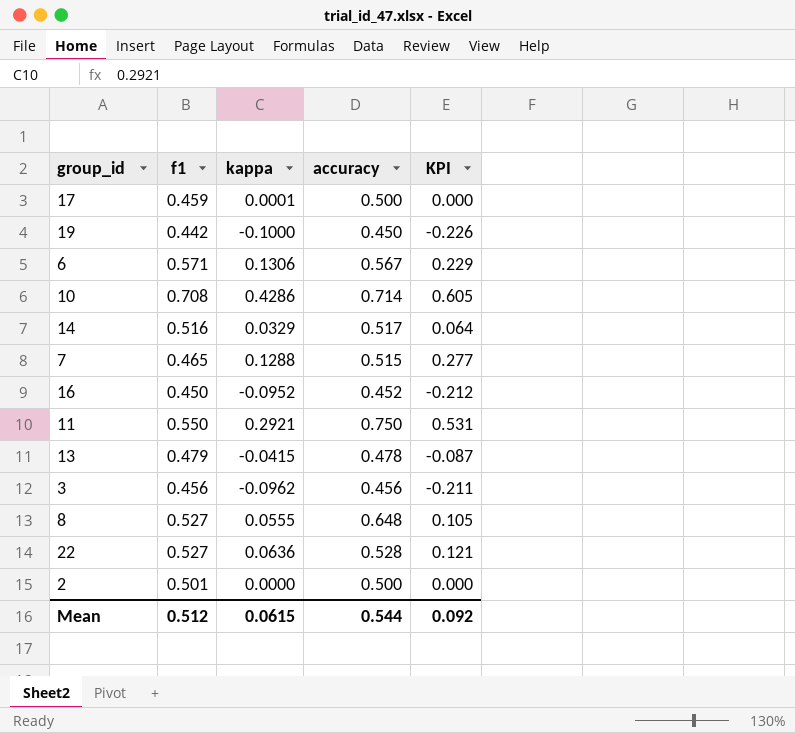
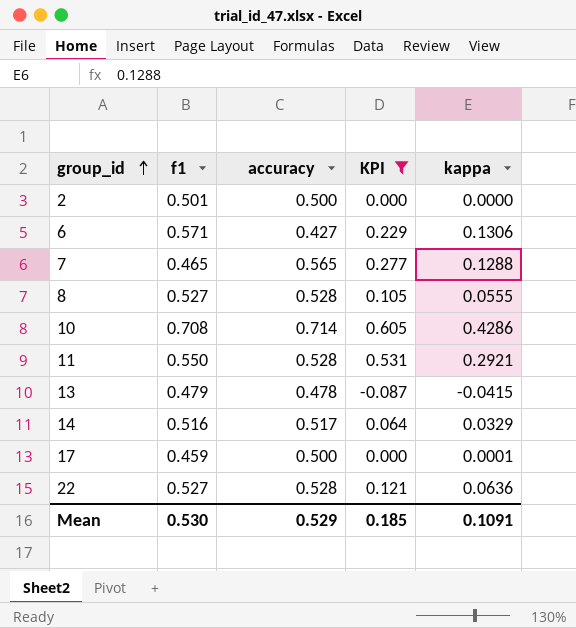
filter: none -> KPI >= -0.087
row order: none -> group_id ascending
column kappa | position: 3 -> 5
6 | accuracy: 0.567 -> 0.427
7 | accuracy: 0.515 -> 0.565
8 | accuracy: 0.648 -> 0.528
11 | accuracy: 0.750 -> 0.528
Mean | f1: 0.512 -> 0.530
Mean | accuracy: 0.544 -> 0.529
Mean | KPI: 0.092 -> 0.185
Mean | kappa: 0.0615 -> 0.1091

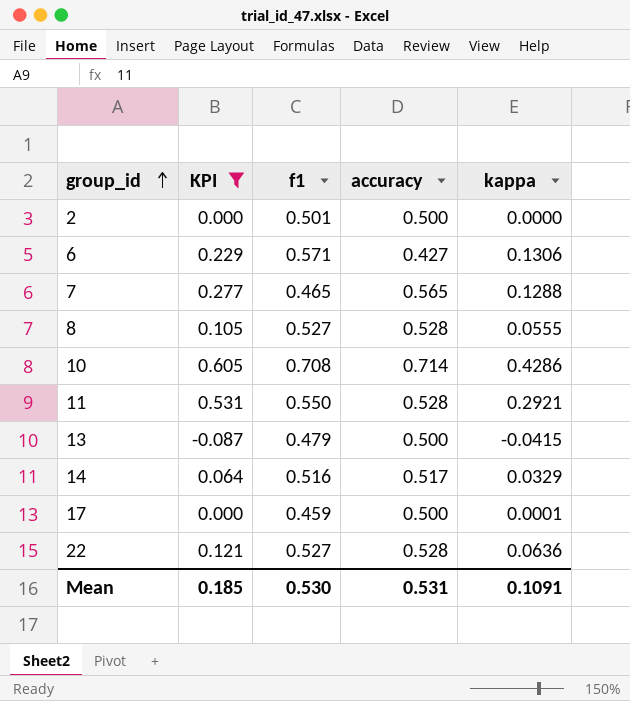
column KPI | position: 4 -> 2
13 | accuracy: 0.478 -> 0.500
Mean | accuracy: 0.529 -> 0.531

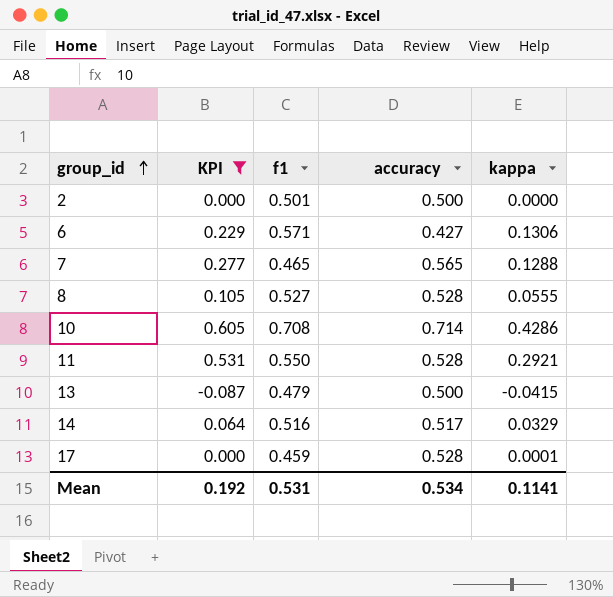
row 22: 0.121 | 0.527 | 0.528 | 0.0636 -> none
17 | accuracy: 0.500 -> 0.528
Mean | KPI: 0.185 -> 0.192
Mean | f1: 0.530 -> 0.531
Mean | accuracy: 0.531 -> 0.534
Mean | kappa: 0.1091 -> 0.1141

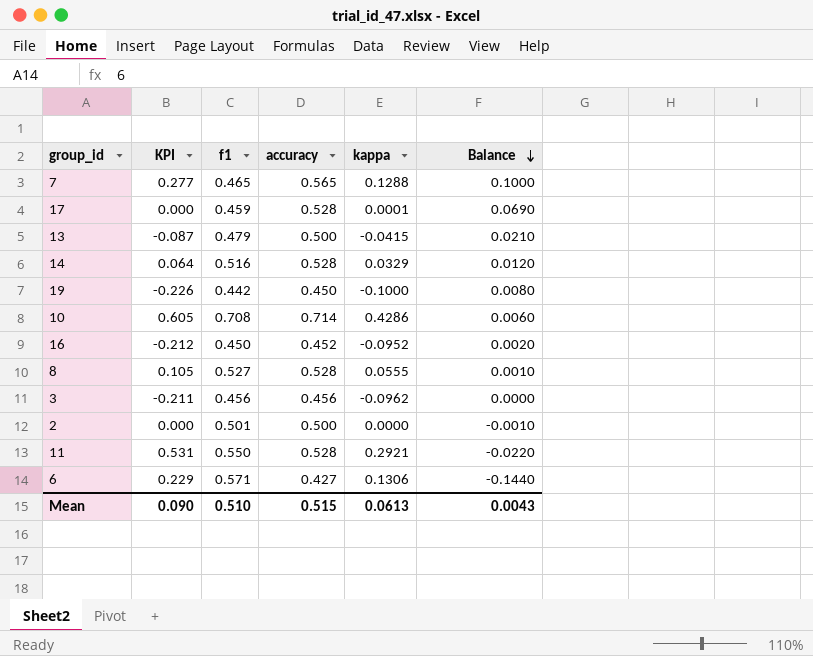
filter: KPI >= -0.087 -> none
row order: group_id ascending -> Balance descending
column Balance | formula: none -> [accuracy] - [f1]
14 | accuracy: 0.517 -> 0.528
Mean | KPI: 0.192 -> 0.090
Mean | f1: 0.531 -> 0.510
Mean | accuracy: 0.534 -> 0.515
Mean | kappa: 0.1141 -> 0.0613

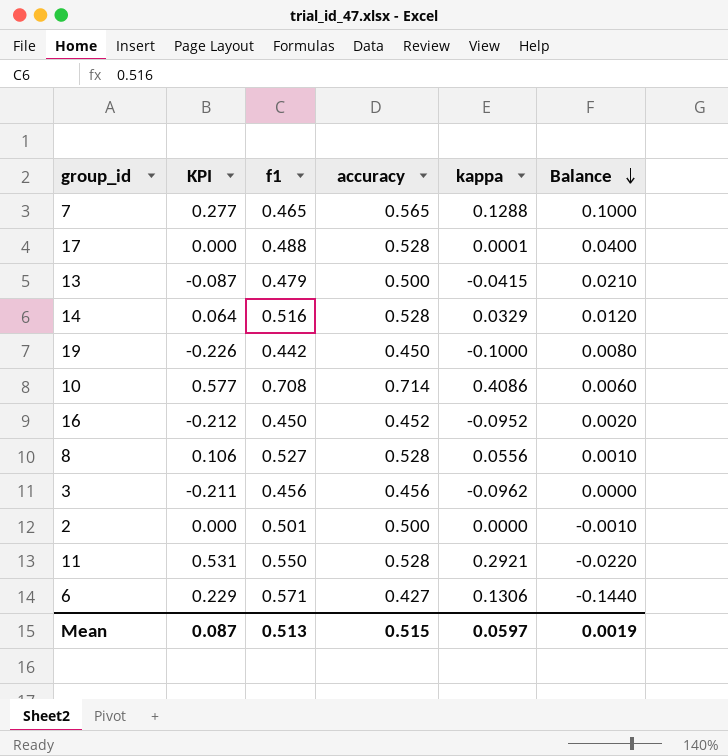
17 | f1: 0.459 -> 0.488
17 | Balance: 0.0690 -> 0.0400
10 | KPI: 0.605 -> 0.577
10 | kappa: 0.4286 -> 0.4086
8 | KPI: 0.105 -> 0.106
8 | kappa: 0.0555 -> 0.0556
Mean | KPI: 0.090 -> 0.087
Mean | f1: 0.510 -> 0.513
Mean | kappa: 0.0613 -> 0.0597
Mean | Balance: 0.0043 -> 0.0019

